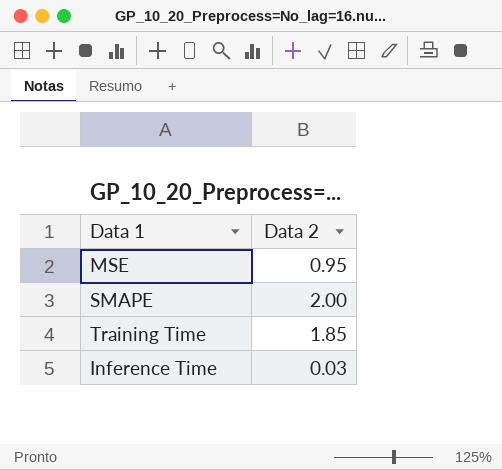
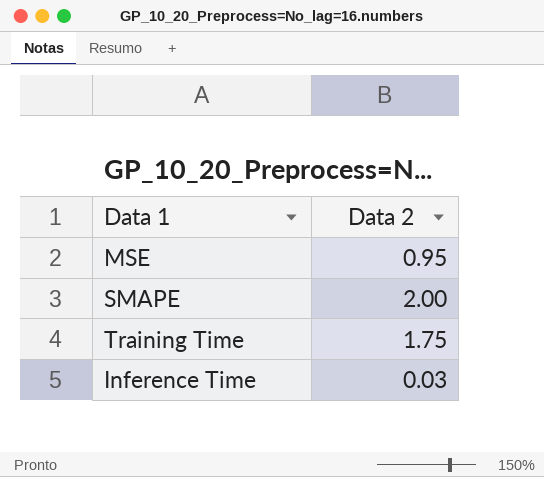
Training Time | Data 2: 1.85 -> 1.75

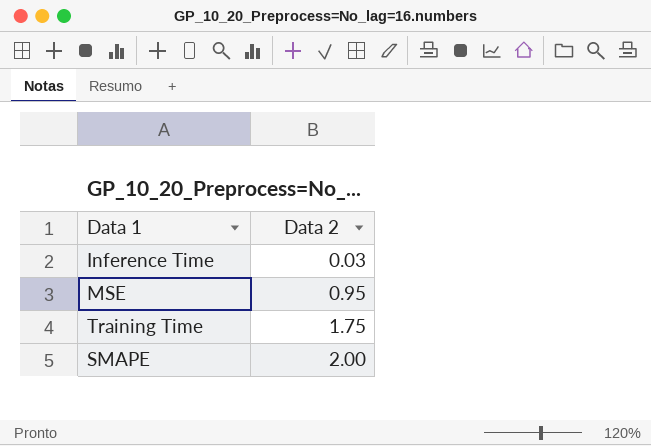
row order: none -> Data 2 ascending

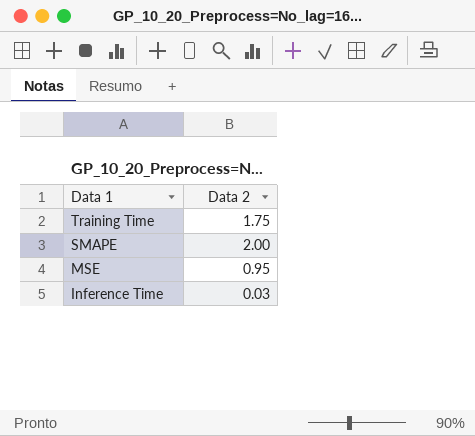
row order: Data 2 ascending -> Data 1 descending

